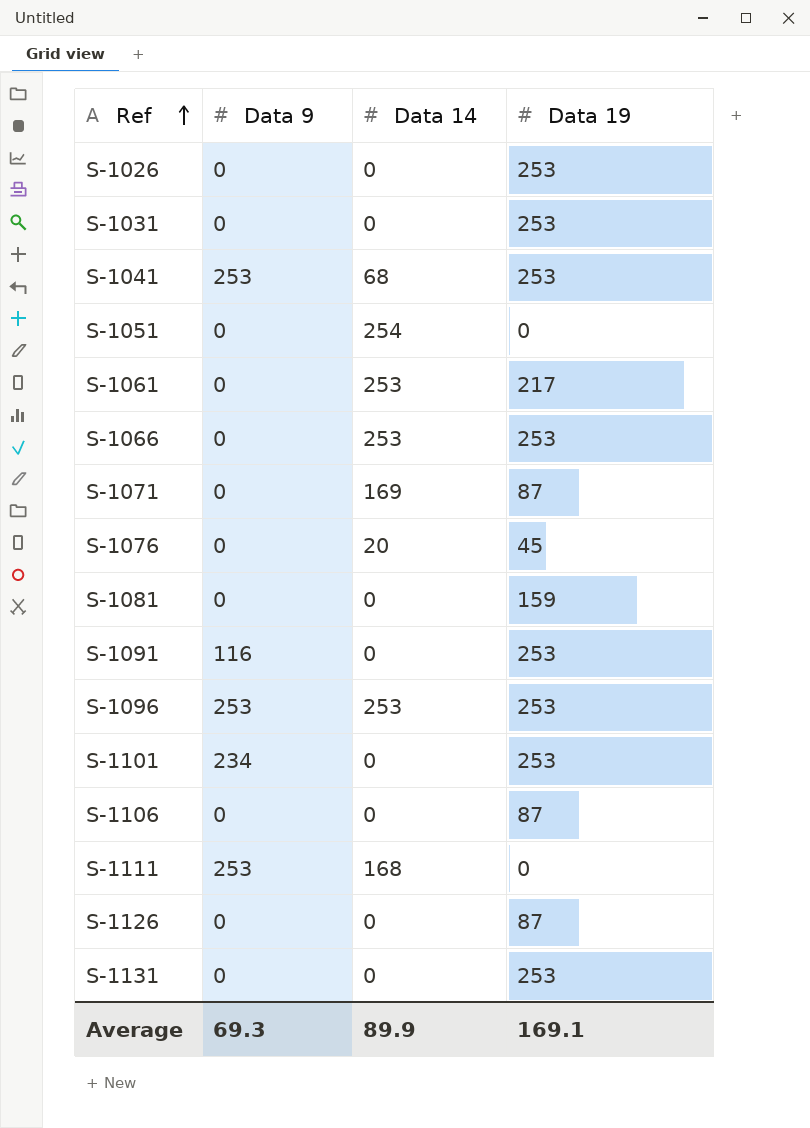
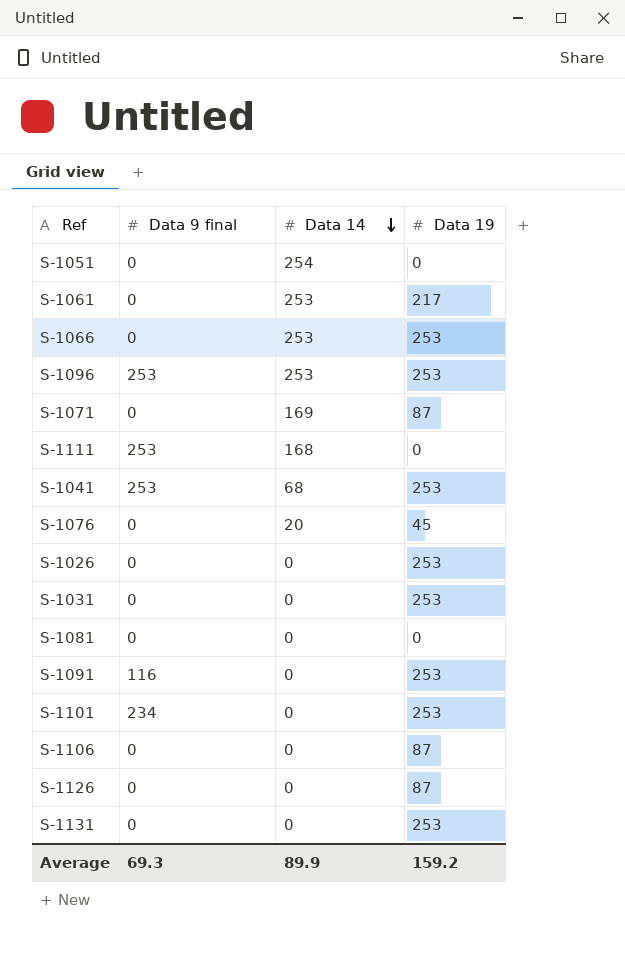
row order: Ref ascending -> Data 14 descending
column name: Data 9 -> Data 9 final
S-1081 | Data 19: 159 -> 0
Average | Data 19: 169.1 -> 159.2

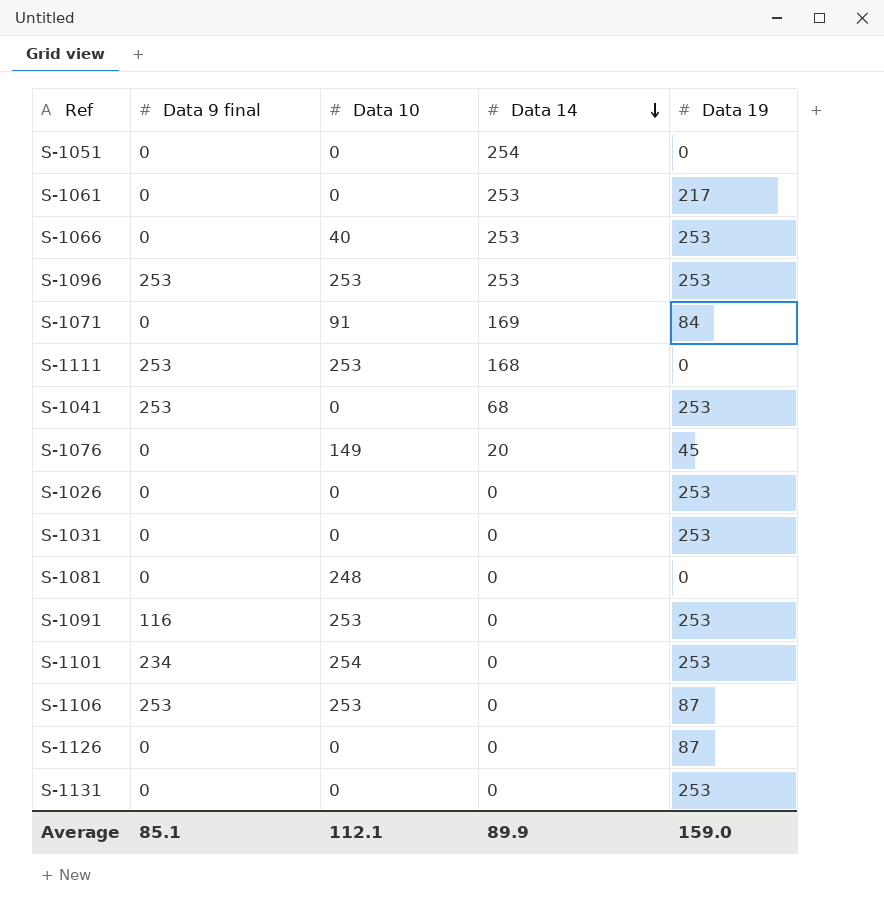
column Data 10 | position: none -> 3
S-1071 | Data 19: 87 -> 84
S-1106 | Data 9 final: 0 -> 253
Average | Data 9 final: 69.3 -> 85.1
Average | Data 19: 159.2 -> 159.0

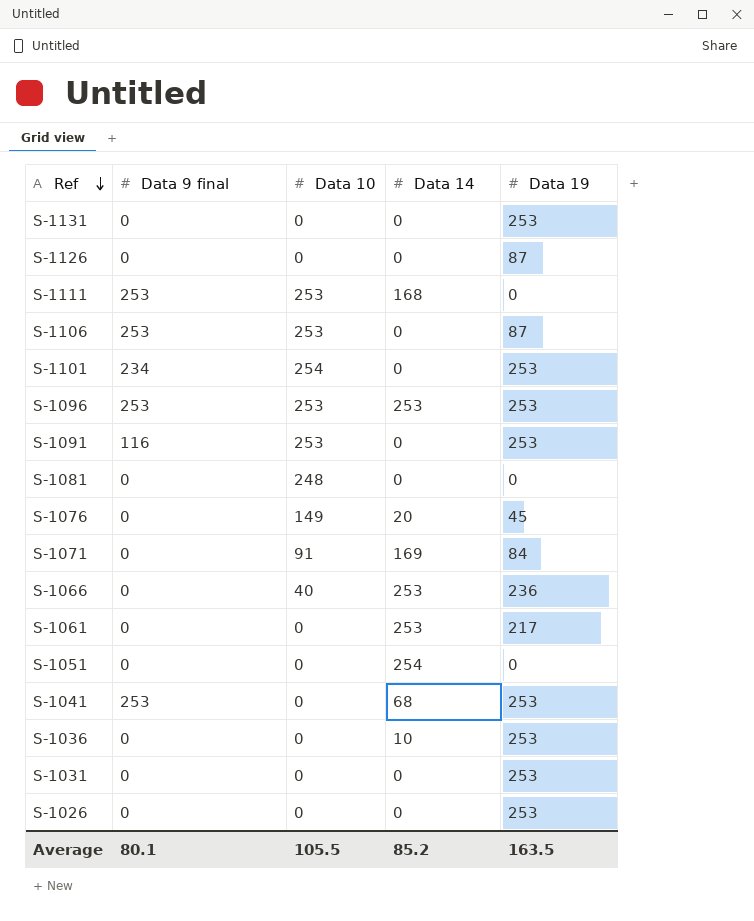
row order: Data 14 descending -> Ref descending
S-1066 | Data 19: 253 -> 236
row S-1036: none -> 0 | 0 | 10 | 253
Average | Data 9 final: 85.1 -> 80.1
Average | Data 10: 112.1 -> 105.5
Average | Data 14: 89.9 -> 85.2
Average | Data 19: 159.0 -> 163.5

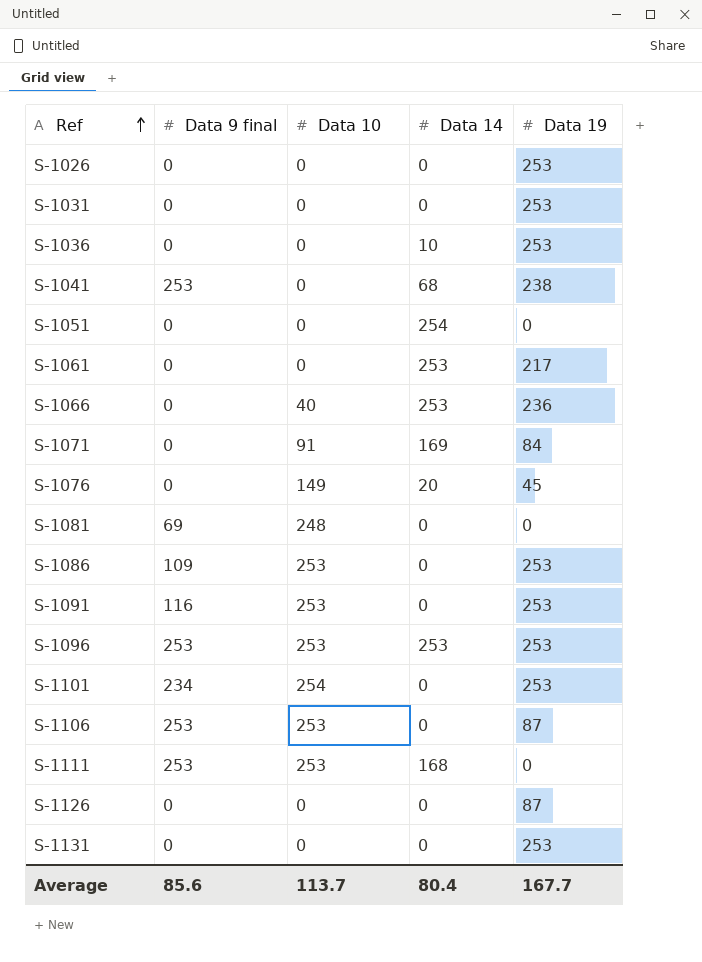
row order: Ref descending -> Ref ascending
S-1041 | Data 19: 253 -> 238
S-1081 | Data 9 final: 0 -> 69
row S-1086: none -> 109 | 253 | 0 | 253
Average | Data 9 final: 80.1 -> 85.6
Average | Data 10: 105.5 -> 113.7
Average | Data 14: 85.2 -> 80.4
Average | Data 19: 163.5 -> 167.7

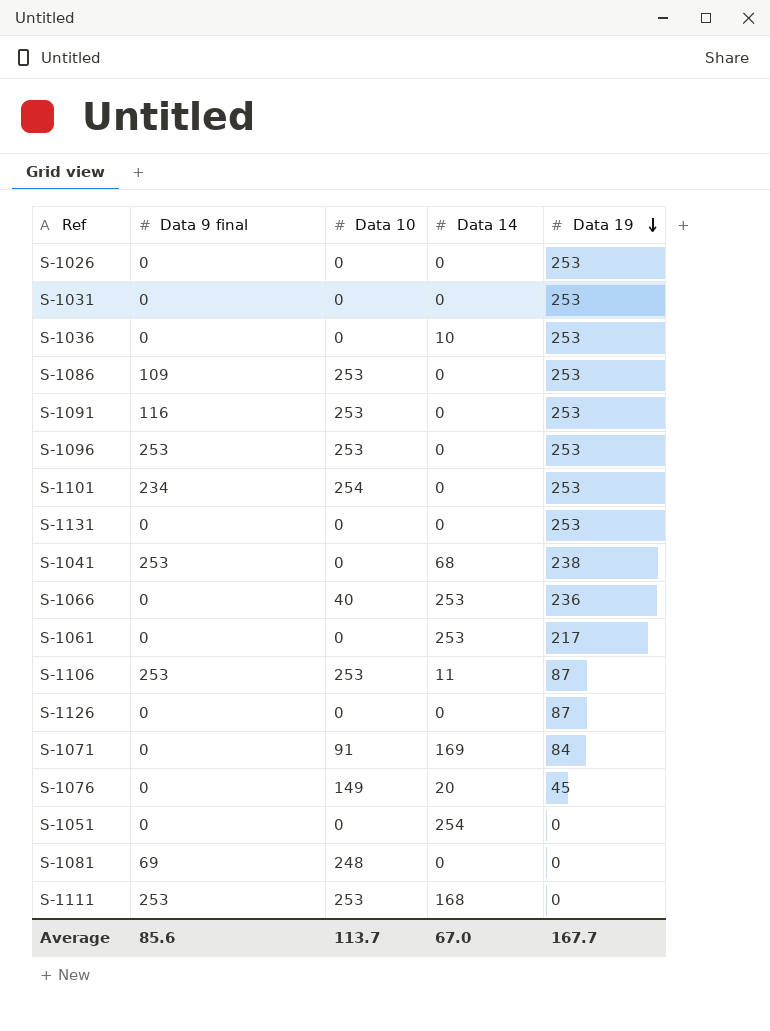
row order: Ref ascending -> Data 19 descending
S-1096 | Data 14: 253 -> 0
S-1106 | Data 14: 0 -> 11
Average | Data 14: 80.4 -> 67.0

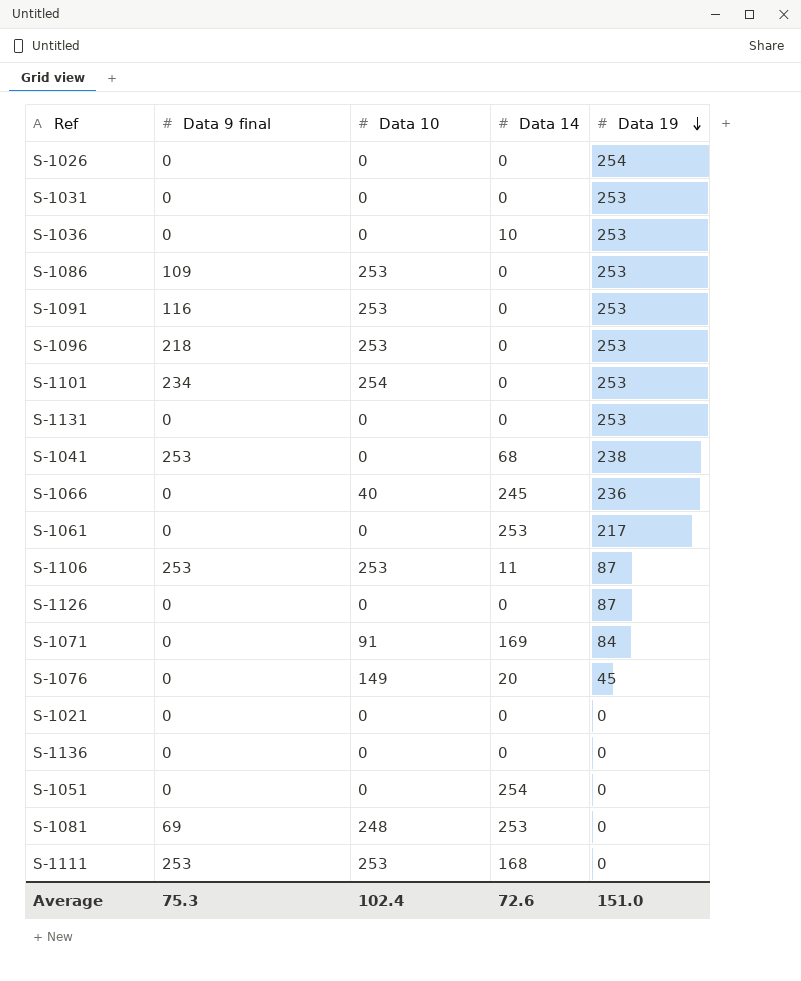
S-1026 | Data 19: 253 -> 254
S-1096 | Data 9 final: 253 -> 218
S-1066 | Data 14: 253 -> 245
row S-1021: none -> 0 | 0 | 0 | 0
row S-1136: none -> 0 | 0 | 0 | 0
S-1081 | Data 14: 0 -> 253
Average | Data 9 final: 85.6 -> 75.3
Average | Data 10: 113.7 -> 102.4
Average | Data 14: 67.0 -> 72.6
Average | Data 19: 167.7 -> 151.0

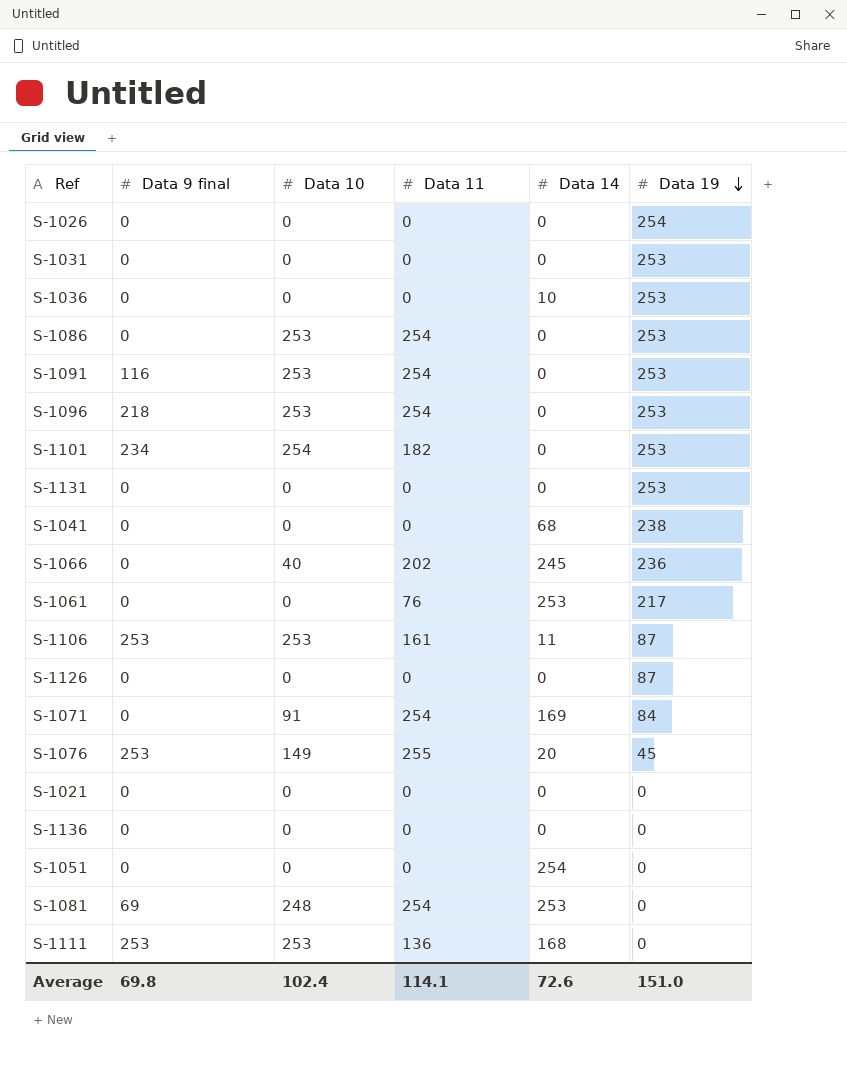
column Data 11 | position: none -> 4
S-1086 | Data 9 final: 109 -> 0
S-1041 | Data 9 final: 253 -> 0
S-1076 | Data 9 final: 0 -> 253
Average | Data 9 final: 75.3 -> 69.8

